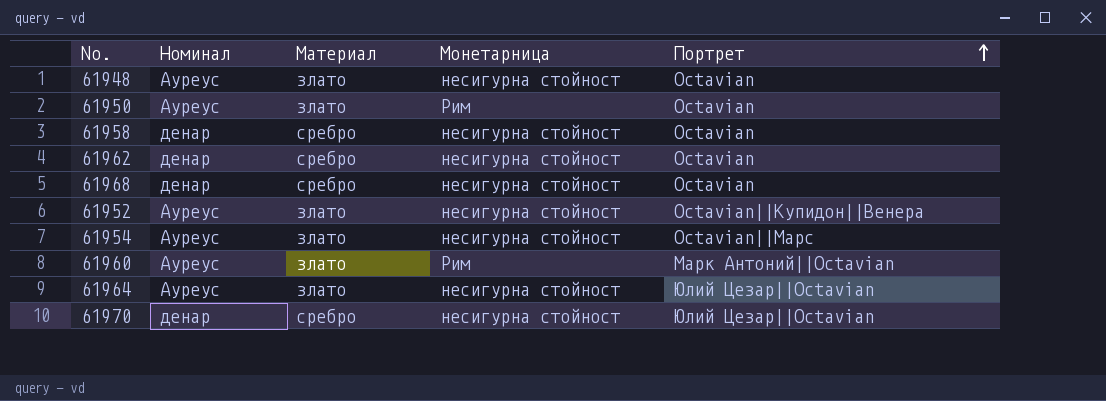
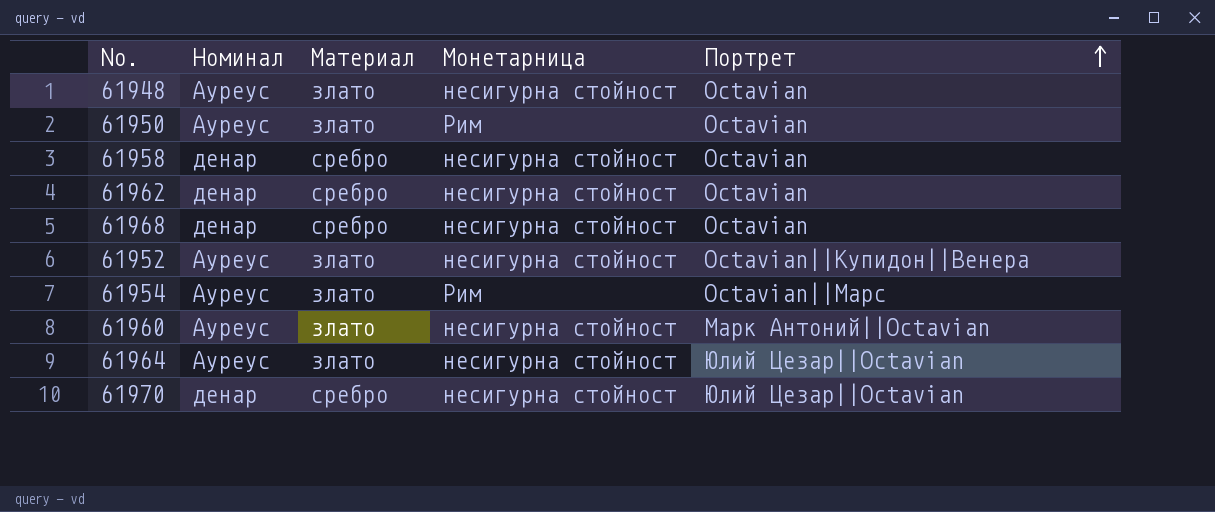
61954 | Монетарница: несигурна стойност -> Рим
61960 | Монетарница: Рим -> несигурна стойност

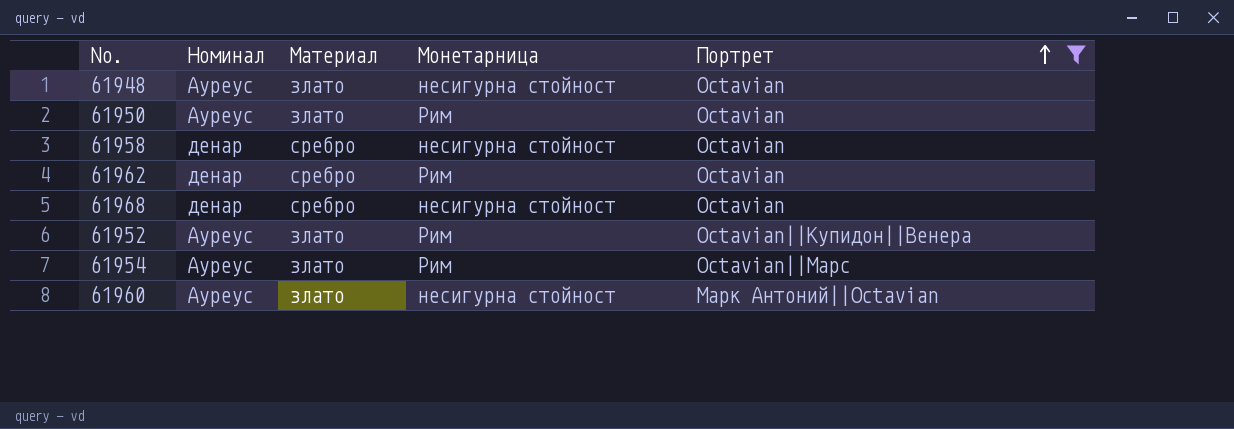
filter: none -> Портрет != Юлий Цезар||Octavian
61962 | Монетарница: несигурна стойност -> Рим
61952 | Монетарница: несигурна стойност -> Рим

